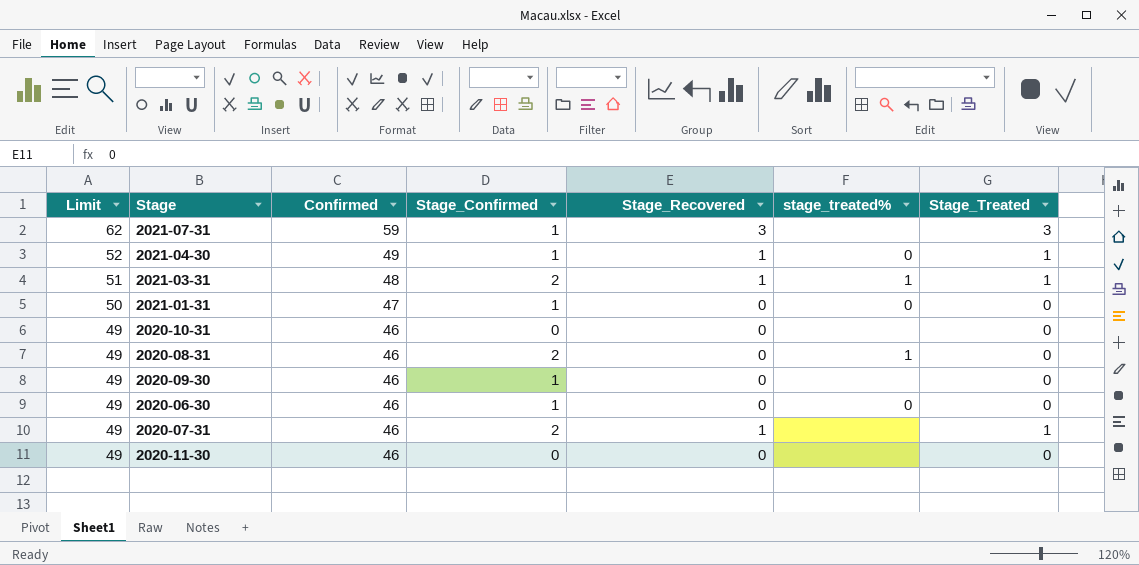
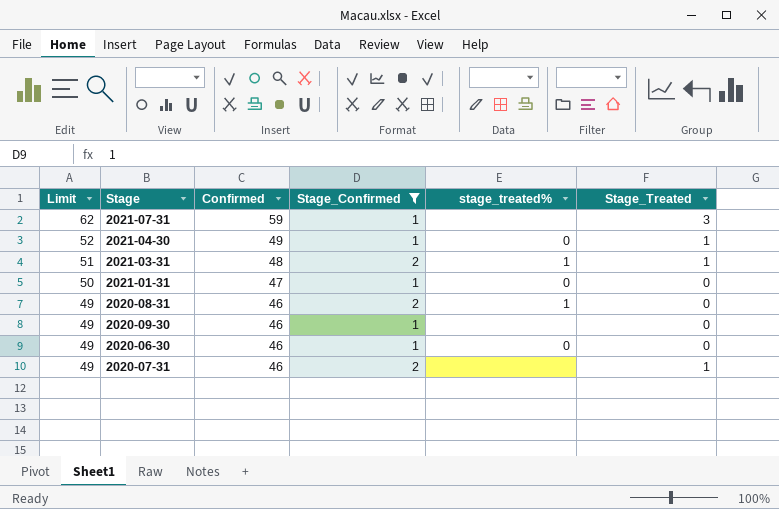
filter: none -> Stage_Confirmed != 0
column Stage_Recovered | position: 5 -> none

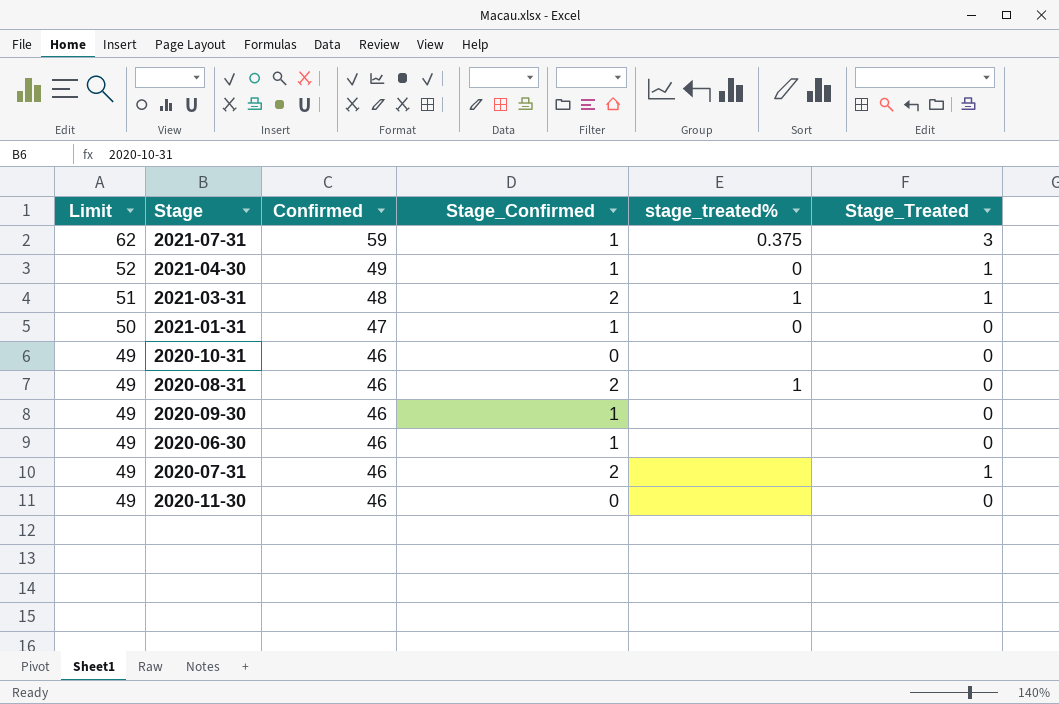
filter: Stage_Confirmed != 0 -> none
2021-07-31 | stage_treated%: none -> 0.375
2020-06-30 | stage_treated%: 0 -> none

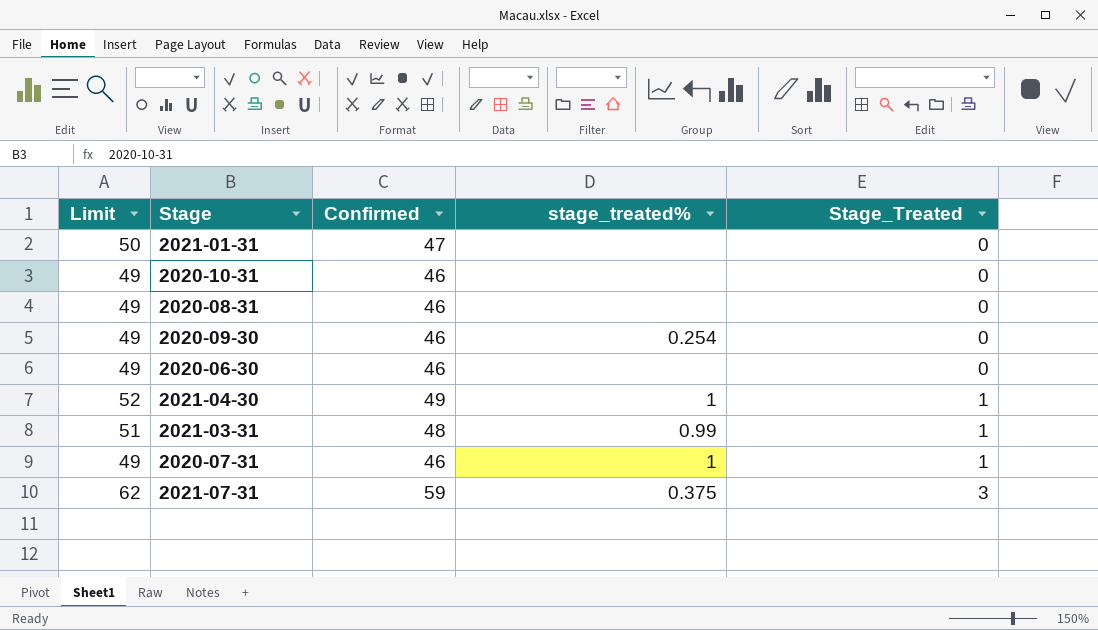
row order: Limit descending -> Stage_Treated ascending
column Stage_Confirmed | position: 4 -> none
row 2020-11-30: 49 | 46 | 0 | none | 0 -> none
2021-01-31 | stage_treated%: 0 -> none
2020-08-31 | stage_treated%: 1 -> none
2020-09-30 | stage_treated%: none -> 0.254
2021-04-30 | stage_treated%: 0 -> 1
2021-03-31 | stage_treated%: 1 -> 0.99
2020-07-31 | stage_treated%: none -> 1

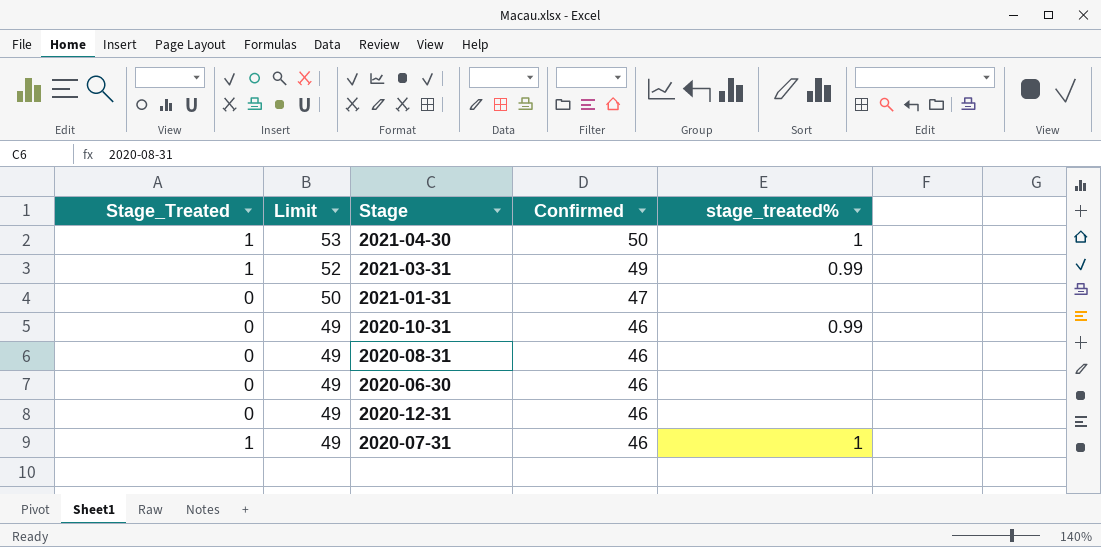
row order: Stage_Treated ascending -> Limit descending
column Stage_Treated | position: 5 -> 1
row 2020-09-30: 49 | 46 | 0.254 | 0 -> none
row 2021-07-31: 62 | 59 | 0.375 | 3 -> none
2021-04-30 | Limit: 52 -> 53
2021-04-30 | Confirmed: 49 -> 50
2021-03-31 | Limit: 51 -> 52
2021-03-31 | Confirmed: 48 -> 49
2020-10-31 | stage_treated%: none -> 0.99
row 2020-12-31: none -> 0 | 49 | 46 | none

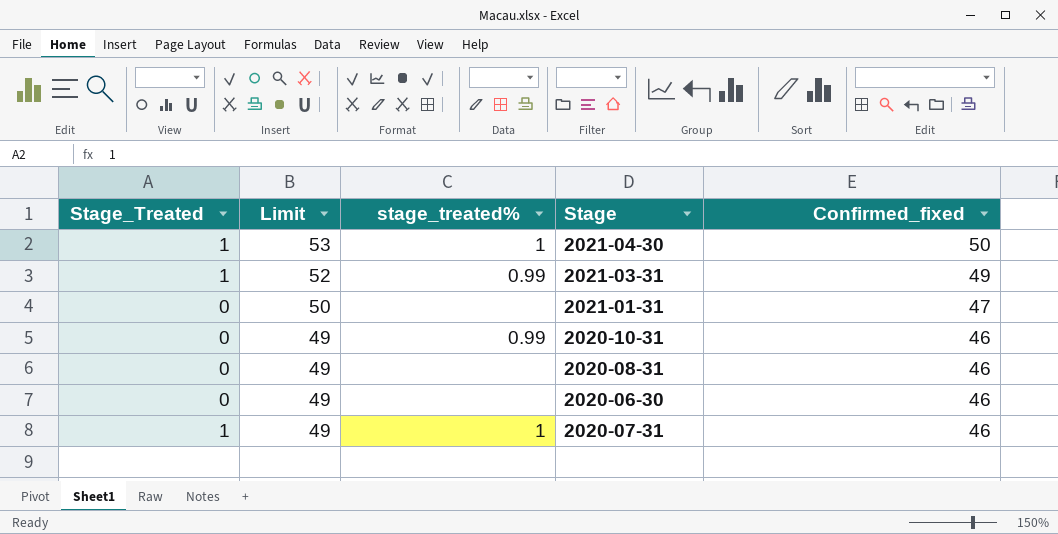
column stage_treated% | position: 5 -> 3
column name: Confirmed -> Confirmed_fixed
row 2020-12-31: 0 | 49 | 46 | none -> none

